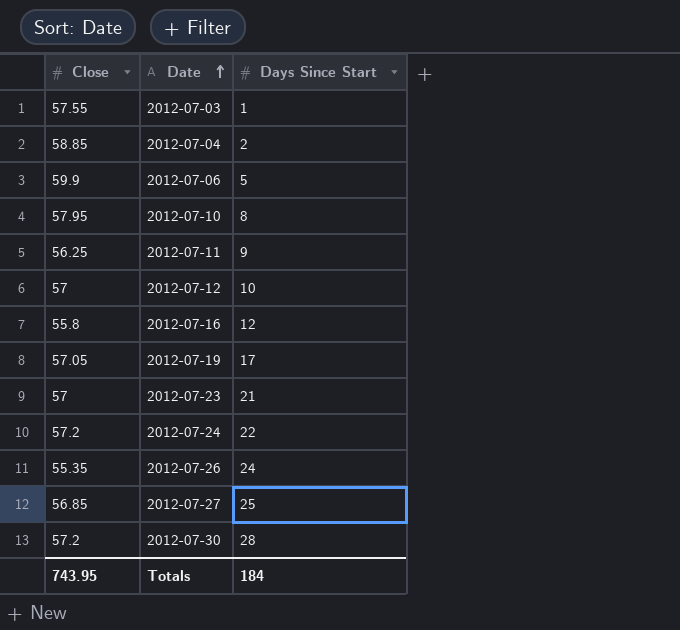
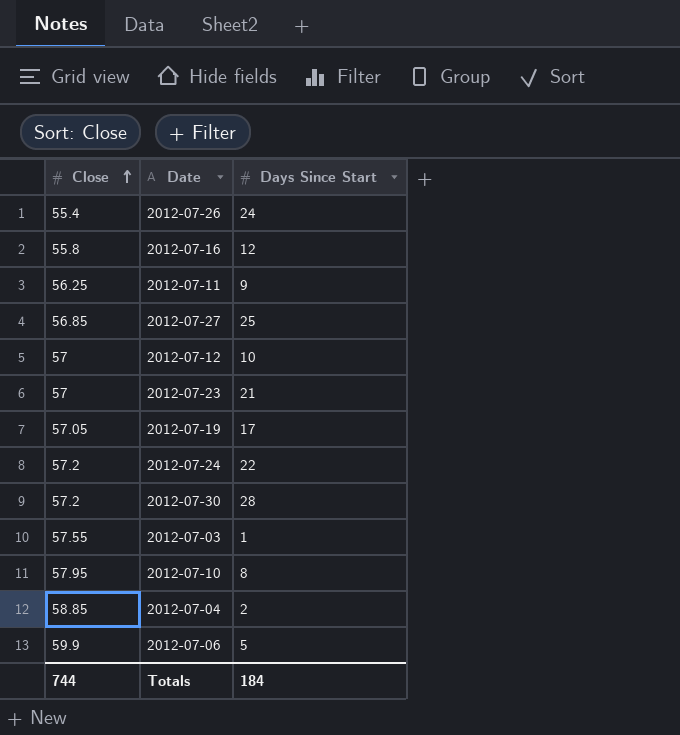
row order: Date ascending -> Close ascending
2012-07-26 | Close: 55.35 -> 55.4
Totals | Close: 743.95 -> 744

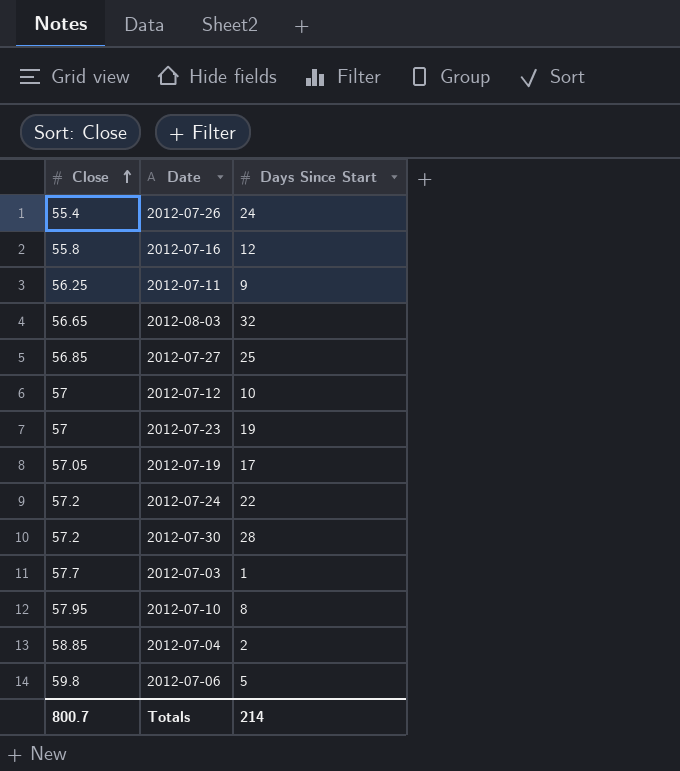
row 2012-08-03: none -> 56.65 | 32
2012-07-23 | Days Since Start: 21 -> 19
2012-07-03 | Close: 57.55 -> 57.7
2012-07-06 | Close: 59.9 -> 59.8
Totals | Close: 744 -> 800.7
Totals | Days Since Start: 184 -> 214

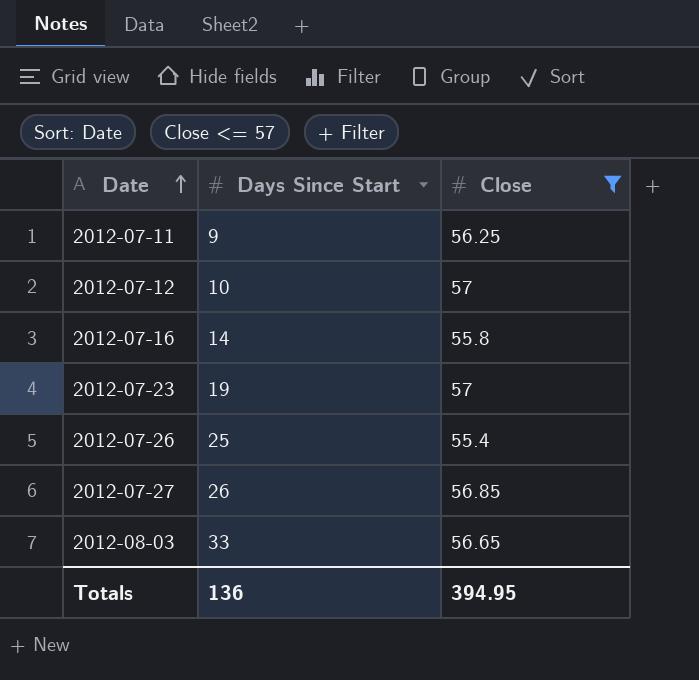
filter: none -> Close <= 57
row order: Close ascending -> Date ascending
column Close | position: 1 -> 3
2012-07-16 | Days Since Start: 12 -> 14
2012-07-26 | Days Since Start: 24 -> 25
2012-07-27 | Days Since Start: 25 -> 26
2012-08-03 | Days Since Start: 32 -> 33
Totals | Days Since Start: 214 -> 136
Totals | Close: 800.7 -> 394.95

